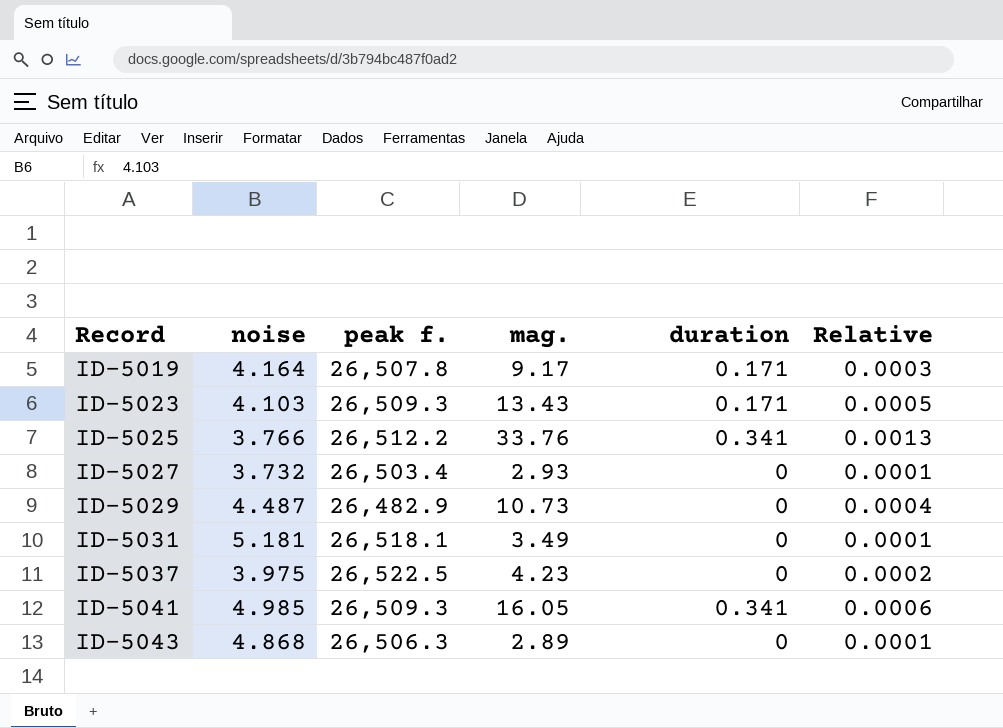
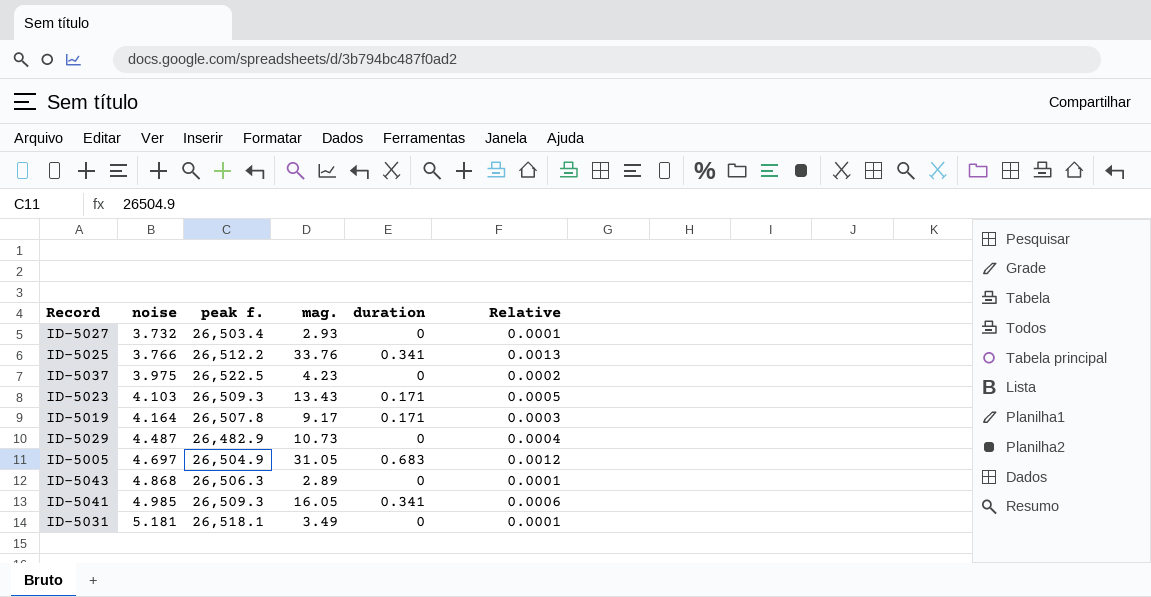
row order: Record ascending -> noise ascending
row ID-5005: none -> 4.697 | 26,504.9 | 31.05 | 0.683 | 0.0012

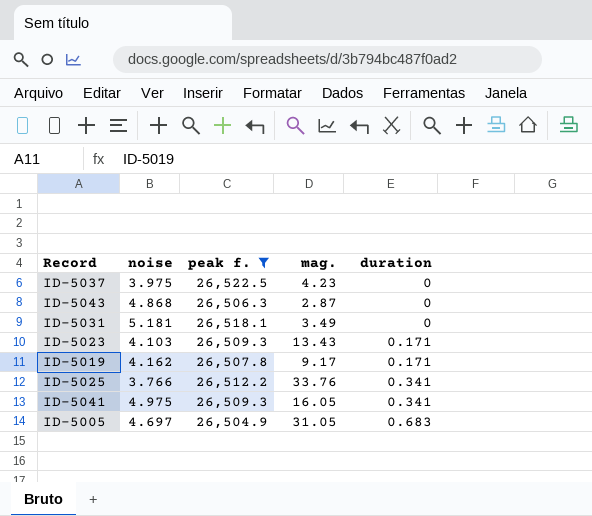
filter: none -> peak f. >= 26,504.9
row order: noise ascending -> duration ascending
column Relative | formula: [mag.] / [peak f.] -> none
ID-5043 | mag.: 2.89 -> 2.87
ID-5019 | noise: 4.164 -> 4.162
ID-5041 | noise: 4.985 -> 4.975

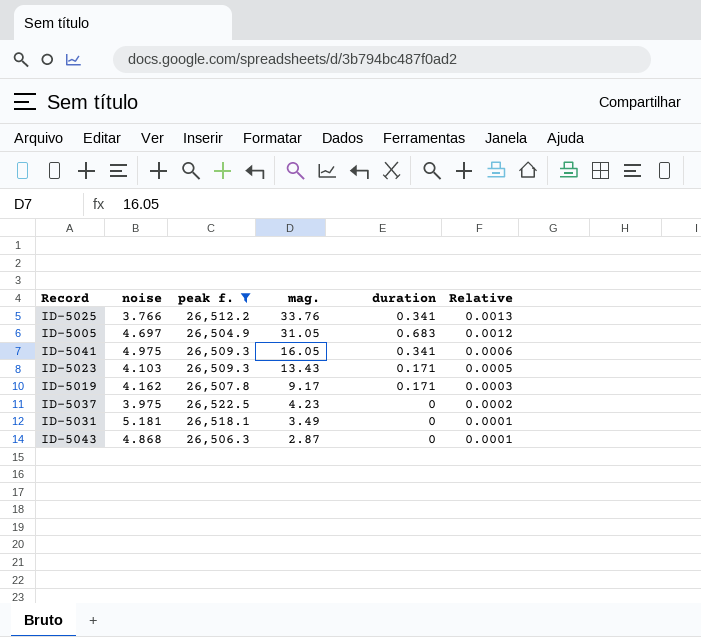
row order: duration ascending -> mag. descending
column Relative | formula: none -> [mag.] / [peak f.]

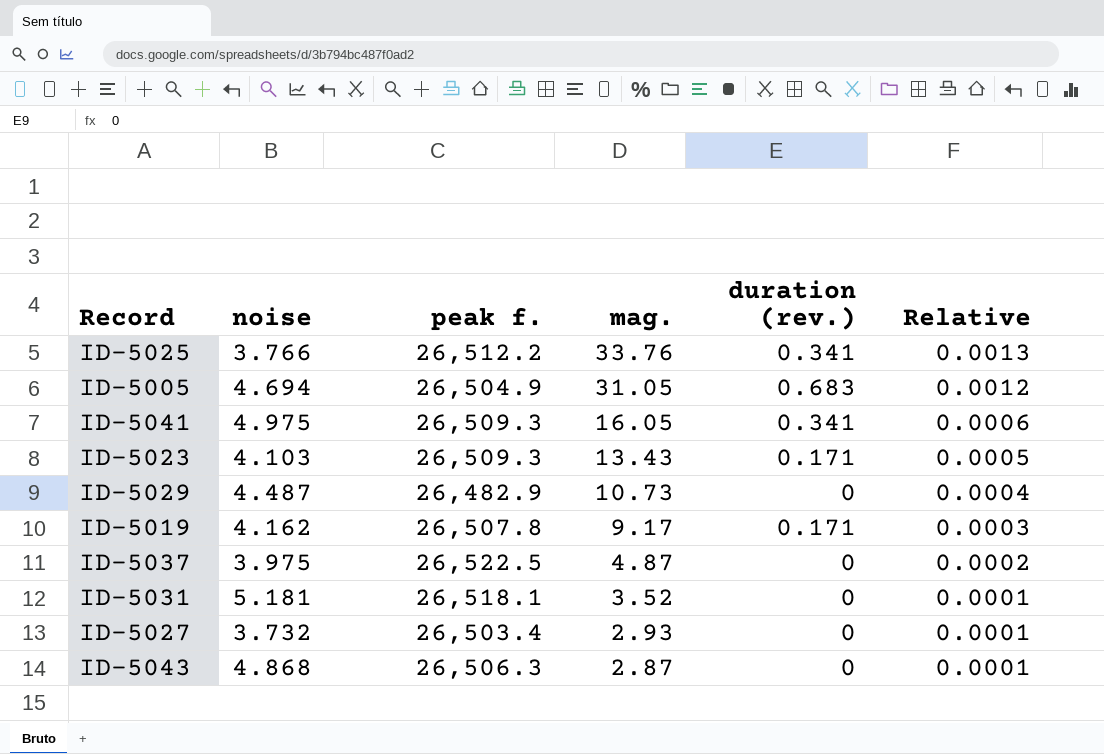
filter: peak f. >= 26,504.9 -> none
column name: duration -> duration (rev.)
ID-5005 | noise: 4.697 -> 4.694
ID-5037 | mag.: 4.23 -> 4.87
ID-5031 | mag.: 3.49 -> 3.52

